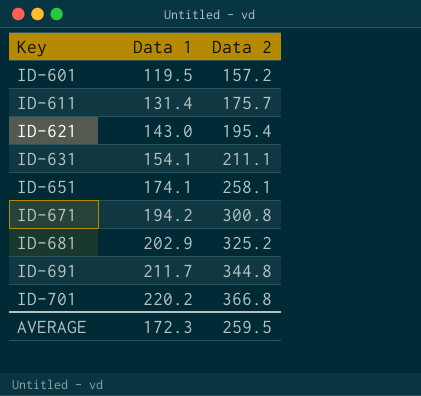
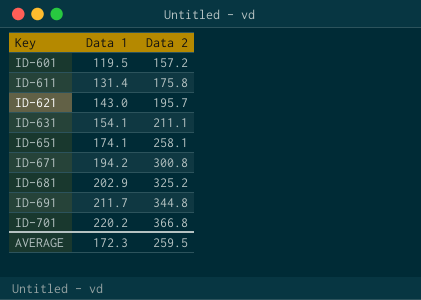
ID-611 | Data 2: 175.7 -> 175.8
ID-621 | Data 2: 195.4 -> 195.7

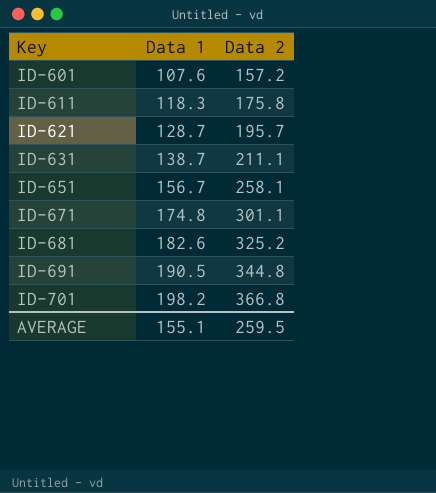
ID-601 | Data 1: 119.5 -> 107.6
ID-611 | Data 1: 131.4 -> 118.3
ID-621 | Data 1: 143.0 -> 128.7
ID-631 | Data 1: 154.1 -> 138.7
ID-651 | Data 1: 174.1 -> 156.7
ID-671 | Data 1: 194.2 -> 174.8
ID-671 | Data 2: 300.8 -> 301.1
ID-681 | Data 1: 202.9 -> 182.6
ID-691 | Data 1: 211.7 -> 190.5
ID-701 | Data 1: 220.2 -> 198.2
AVERAGE | Data 1: 172.3 -> 155.1

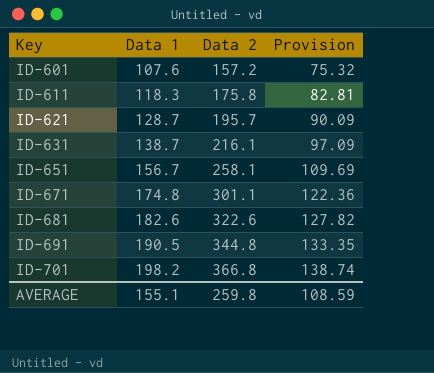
column Provision | formula: none -> [Data 1] * 0.7
ID-631 | Data 2: 211.1 -> 216.1
ID-681 | Data 2: 325.2 -> 322.6
AVERAGE | Data 2: 259.5 -> 259.8

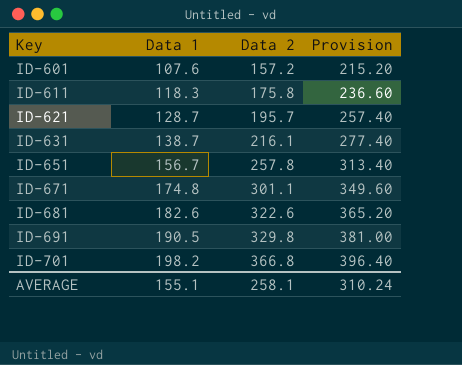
column Provision | formula: [Data 1] * 0.7 -> [Data 1] * 2
ID-651 | Data 2: 258.1 -> 257.8
ID-691 | Data 2: 344.8 -> 329.8
AVERAGE | Data 2: 259.8 -> 258.1
AVERAGE | Provision: 108.59 -> 310.24

